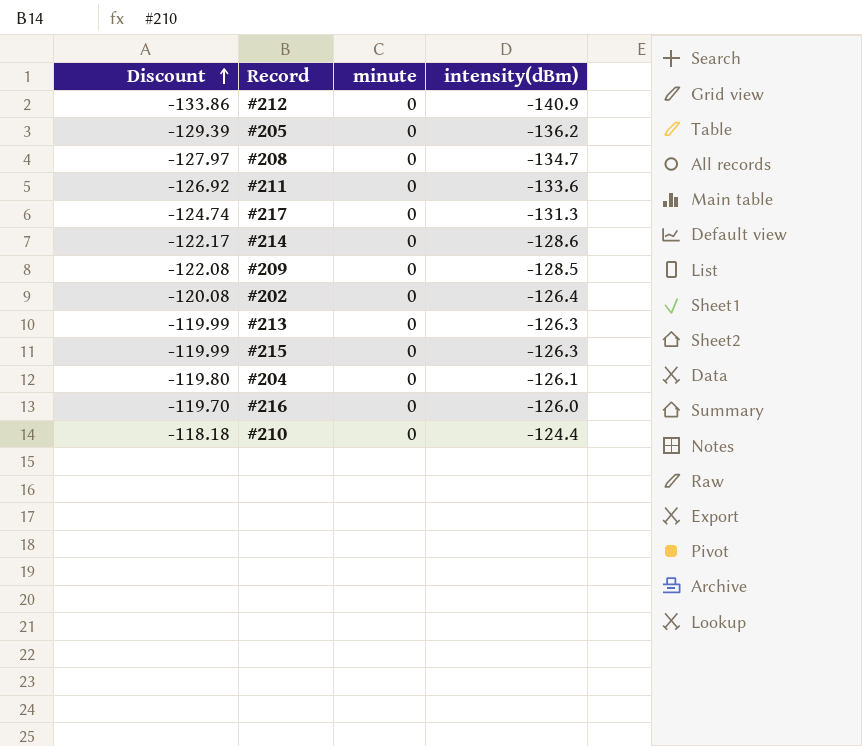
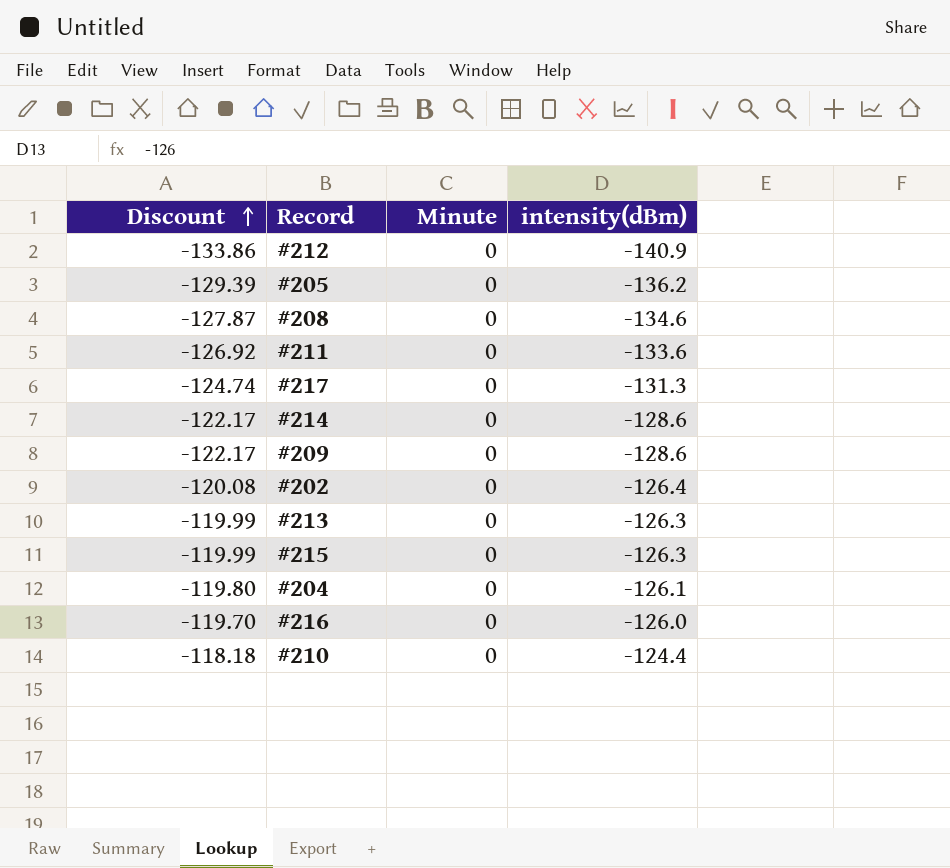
column name: minute -> Minute
#208 | Discount: -127.97 -> -127.87
#208 | intensity(dBm): -134.7 -> -134.6
#209 | Discount: -122.08 -> -122.17
#209 | intensity(dBm): -128.5 -> -128.6

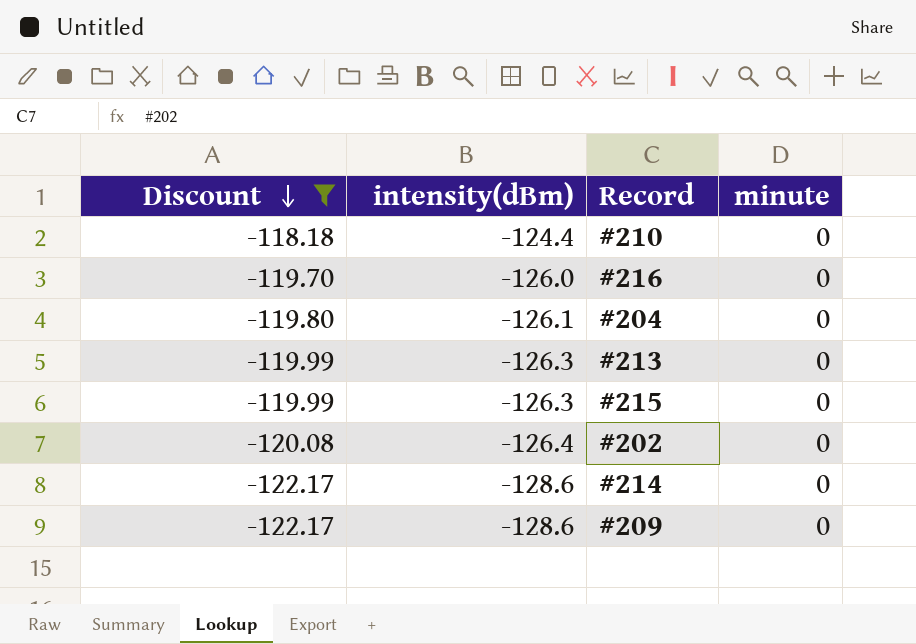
filter: none -> Discount >= -122.17
row order: Discount ascending -> Discount descending
column intensity(dBm) | position: 4 -> 2
column name: Minute -> minute

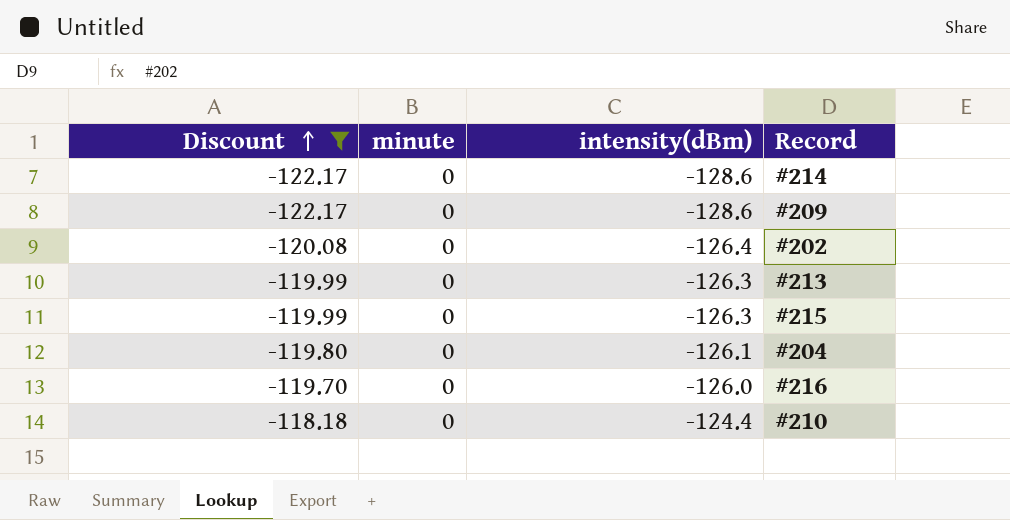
row order: Discount descending -> Discount ascending
column minute | position: 4 -> 2

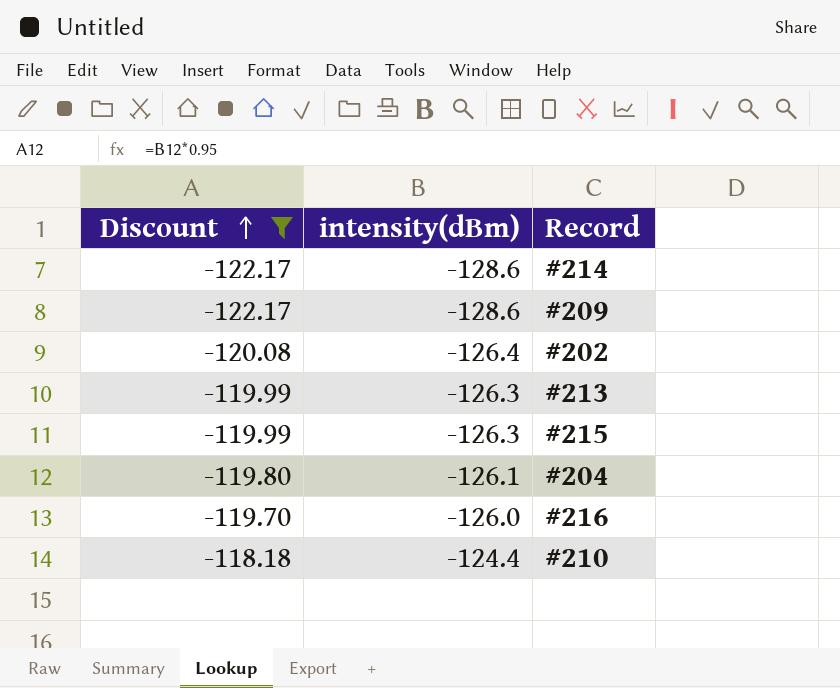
column minute | position: 2 -> none

